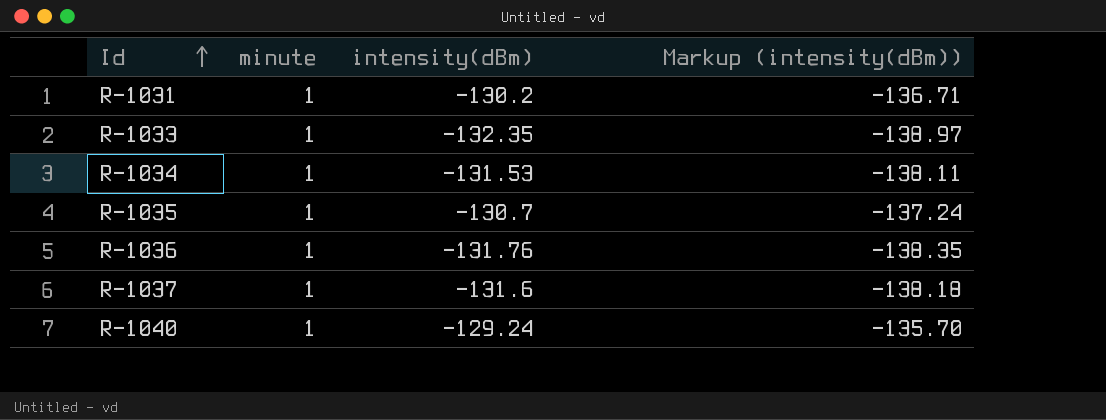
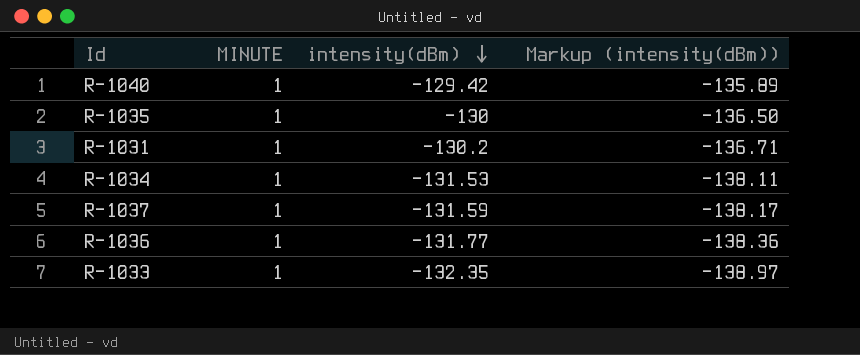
row order: Id ascending -> intensity(dBm) descending
column name: minute -> MINUTE
R-1040 | intensity(dBm): -129.24 -> -129.42
R-1040 | Markup (intensity(dBm)): -135.70 -> -135.89
R-1035 | intensity(dBm): -130.7 -> -130
R-1035 | Markup (intensity(dBm)): -137.24 -> -136.50
R-1037 | intensity(dBm): -131.6 -> -131.59
R-1037 | Markup (intensity(dBm)): -138.18 -> -138.17
R-1036 | intensity(dBm): -131.76 -> -131.77
R-1036 | Markup (intensity(dBm)): -138.35 -> -138.36

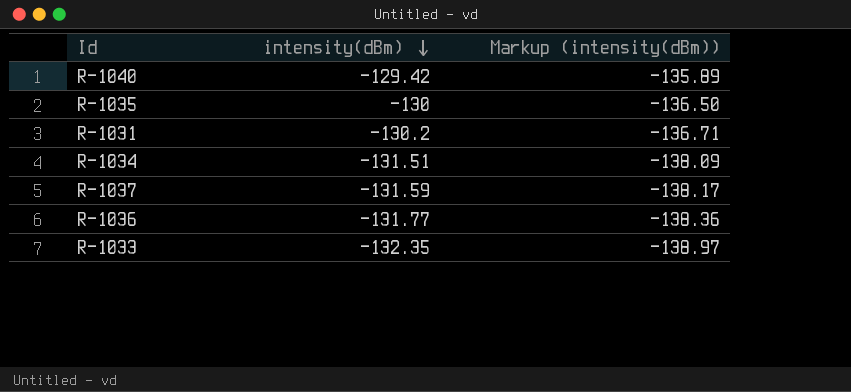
column MINUTE | position: 2 -> none
R-1034 | intensity(dBm): -131.53 -> -131.51
R-1034 | Markup (intensity(dBm)): -138.11 -> -138.09

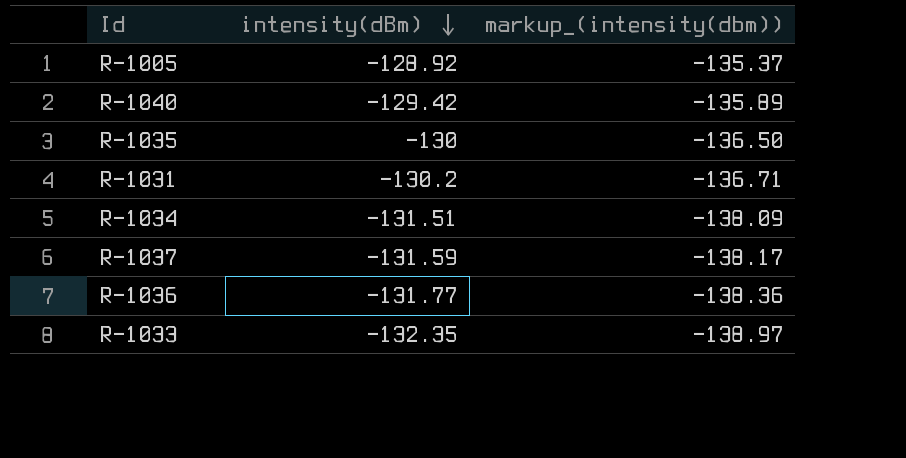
column name: Markup (intensity(dBm)) -> markup_(intensity(dbm))
row R-1005: none -> -128.92 | -135.37

